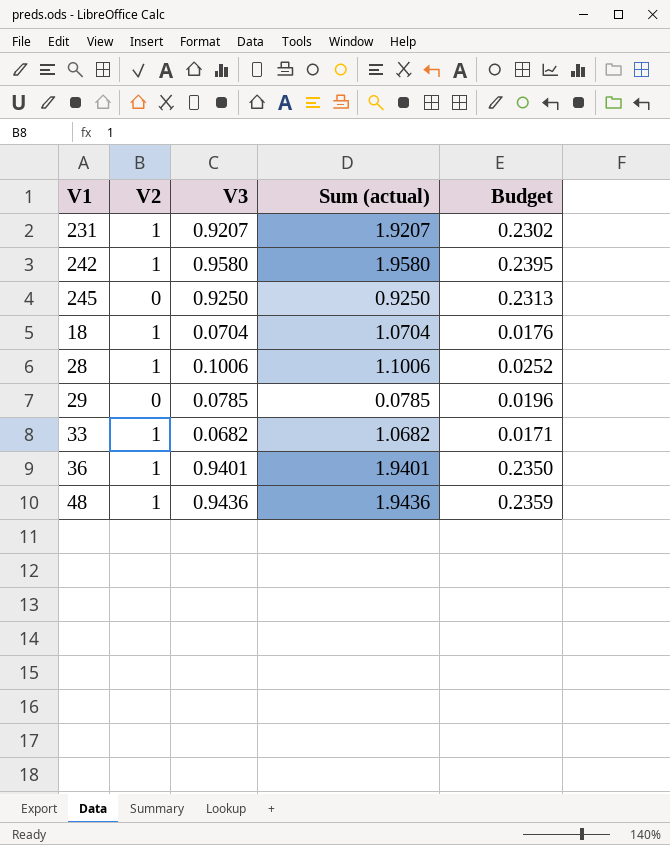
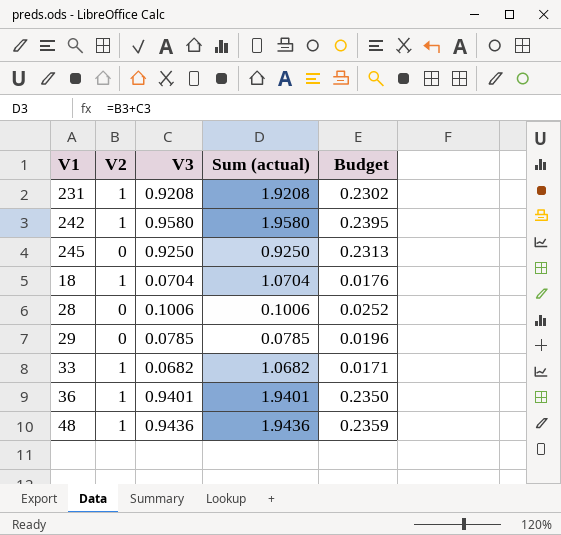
231 | V3: 0.9207 -> 0.9208
231 | Sum (actual): 1.9207 -> 1.9208
28 | V2: 1 -> 0
28 | Sum (actual): 1.1006 -> 0.1006

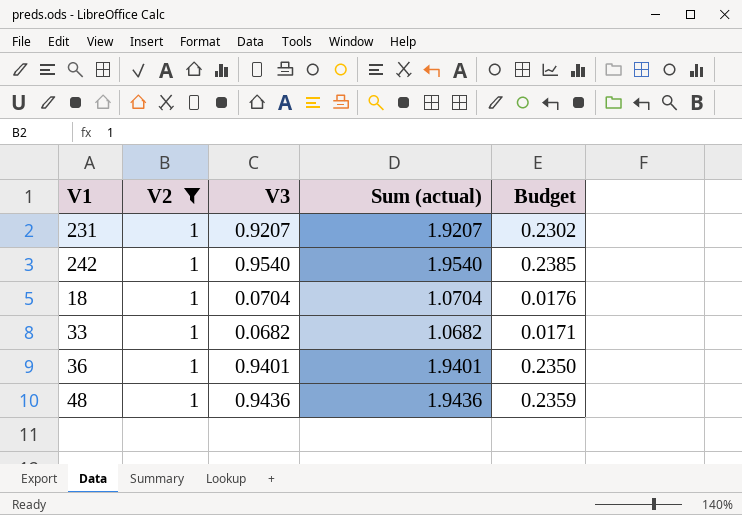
filter: none -> V2 = 1
231 | V3: 0.9208 -> 0.9207
231 | Sum (actual): 1.9208 -> 1.9207
242 | V3: 0.9580 -> 0.9540
242 | Sum (actual): 1.9580 -> 1.9540
242 | Budget: 0.2395 -> 0.2385

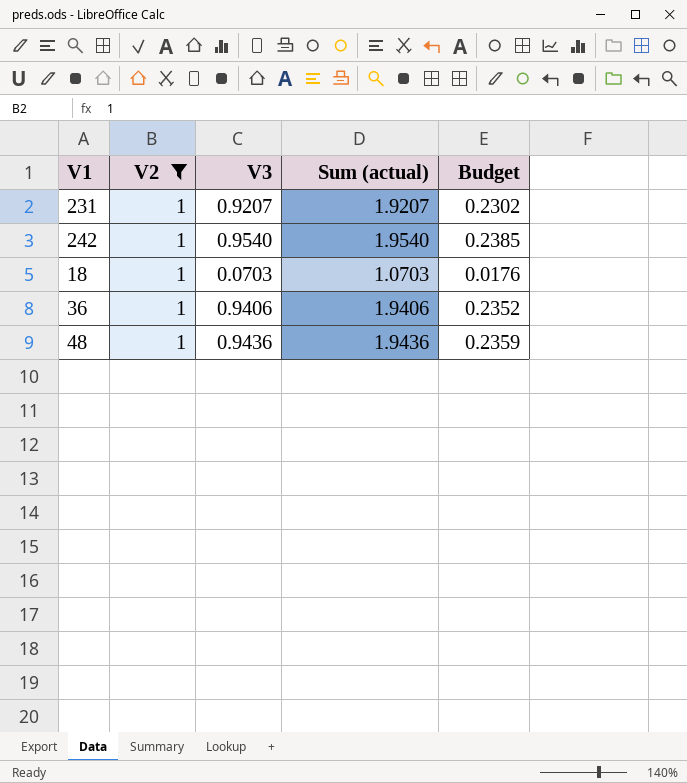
row 33: 1 | 0.0682 | 1.0682 | 0.0171 -> none
18 | V3: 0.0704 -> 0.0703
18 | Sum (actual): 1.0704 -> 1.0703
36 | V3: 0.9401 -> 0.9406
36 | Sum (actual): 1.9401 -> 1.9406
36 | Budget: 0.2350 -> 0.2352

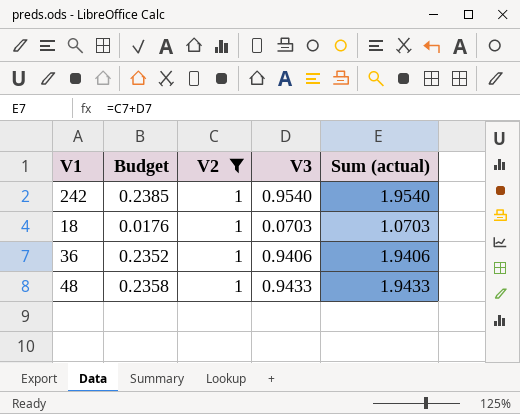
column Budget | position: 5 -> 2
row 231: 1 | 0.9207 | 1.9207 | 0.2302 -> none
48 | Budget: 0.2359 -> 0.2358
48 | V3: 0.9436 -> 0.9433
48 | Sum (actual): 1.9436 -> 1.9433

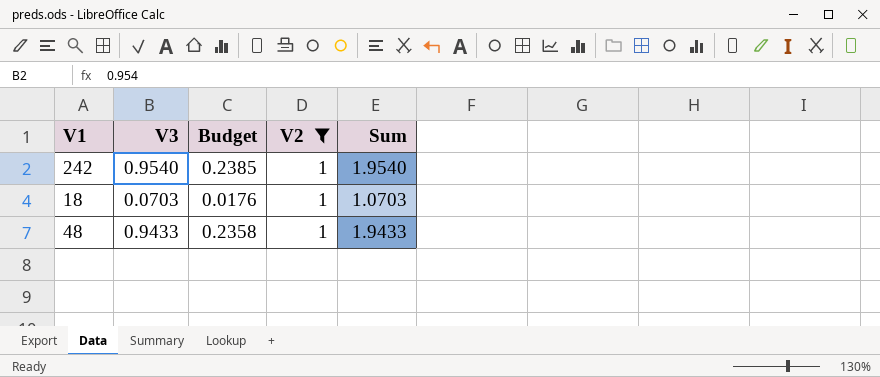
column V3 | position: 4 -> 2
column name: Sum (actual) -> Sum
row 36: 0.2352 | 1 | 0.9406 | 1.9406 -> none

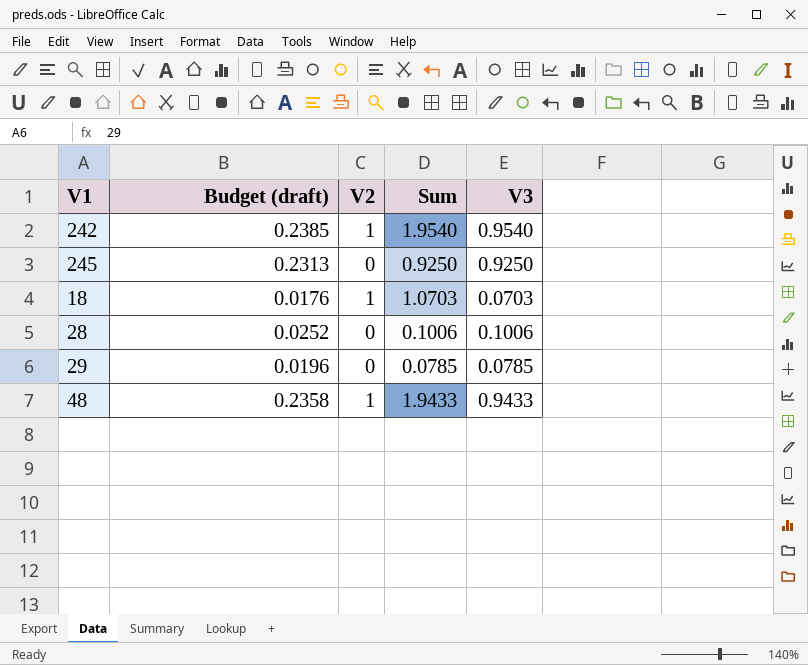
filter: V2 = 1 -> none
column name: Budget -> Budget (draft)
column V3 | position: 2 -> 5

